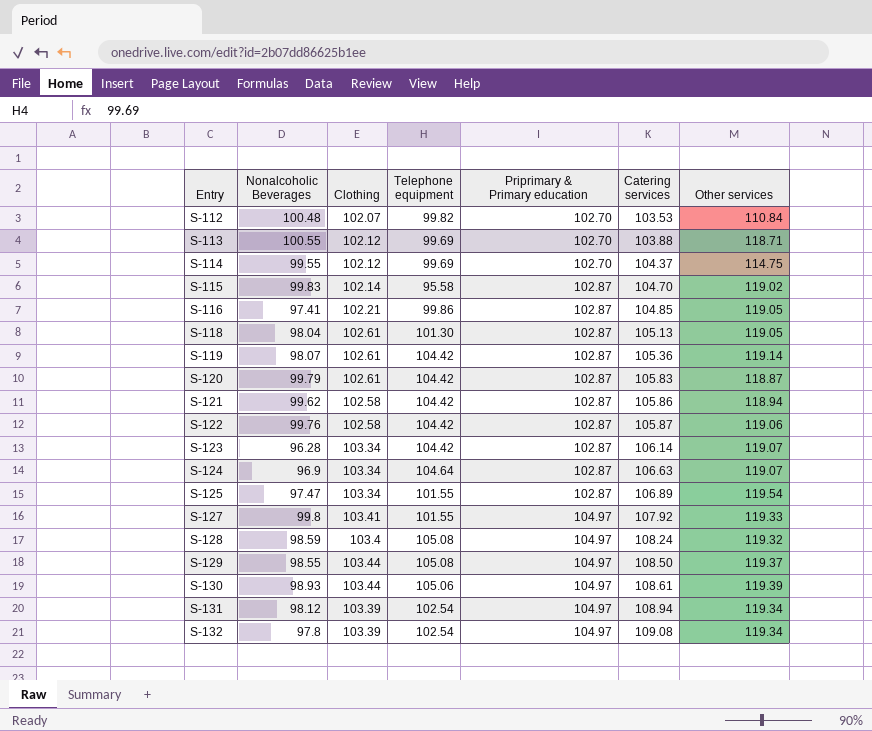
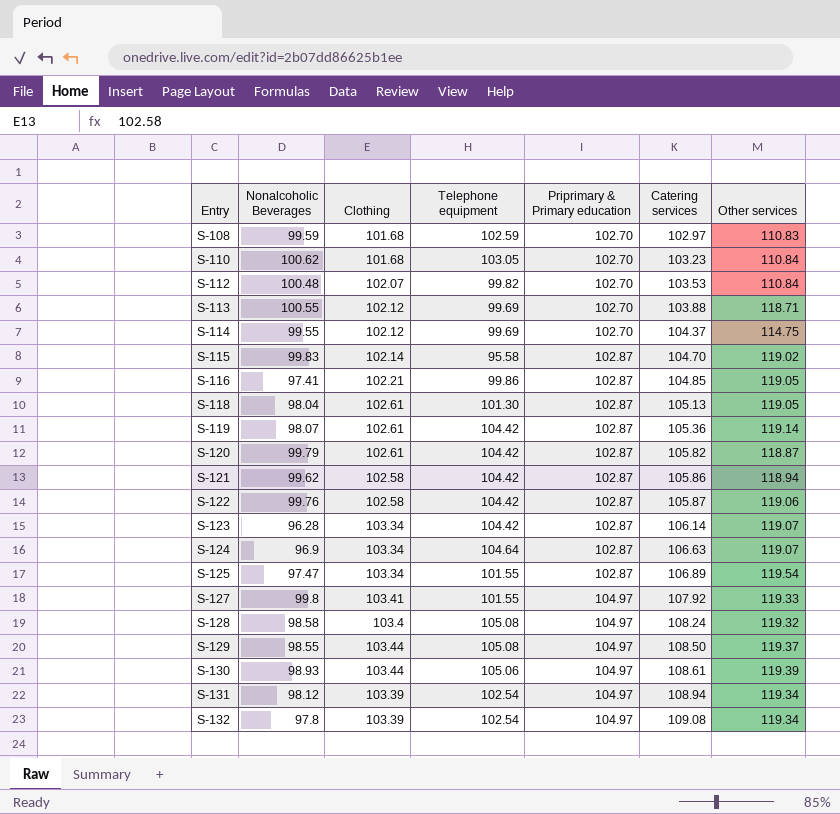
row S-108: none -> 99.59 | 101.68 | 102.59 | 102.70 | 102.97 | 110.83
row S-110: none -> 100.62 | 101.68 | 103.05 | 102.70 | 103.23 | 110.84
S-120 | Catering services: 105.83 -> 105.82
S-128 | Nonalcoholic Beverages: 98.59 -> 98.58

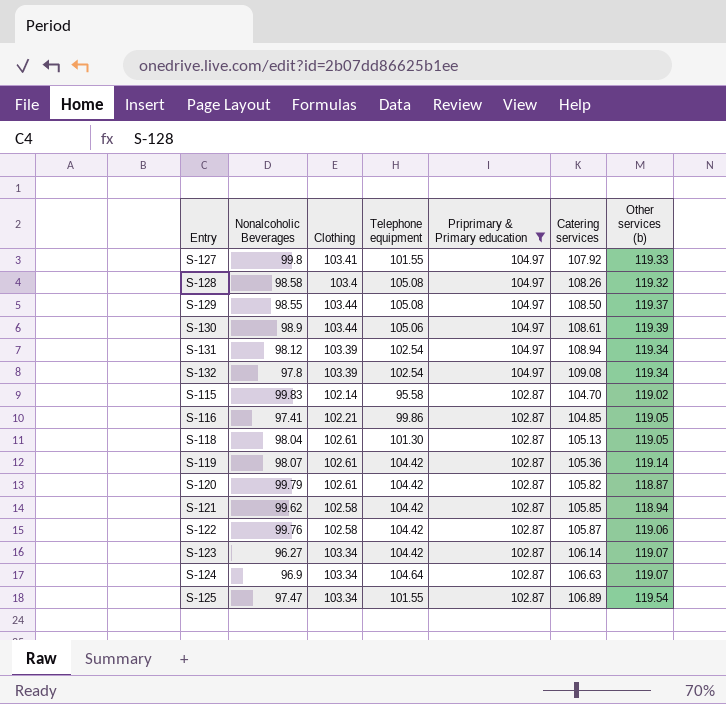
filter: none -> Priprimary & Primary education != 102.70
row order: Entry ascending -> Priprimary & Primary education descending
column name: Other services -> Other services (b)
S-128 | Catering services: 108.24 -> 108.26
S-130 | Nonalcoholic Beverages: 98.93 -> 98.9
S-121 | Catering services: 105.86 -> 105.85
S-123 | Nonalcoholic Beverages: 96.28 -> 96.27

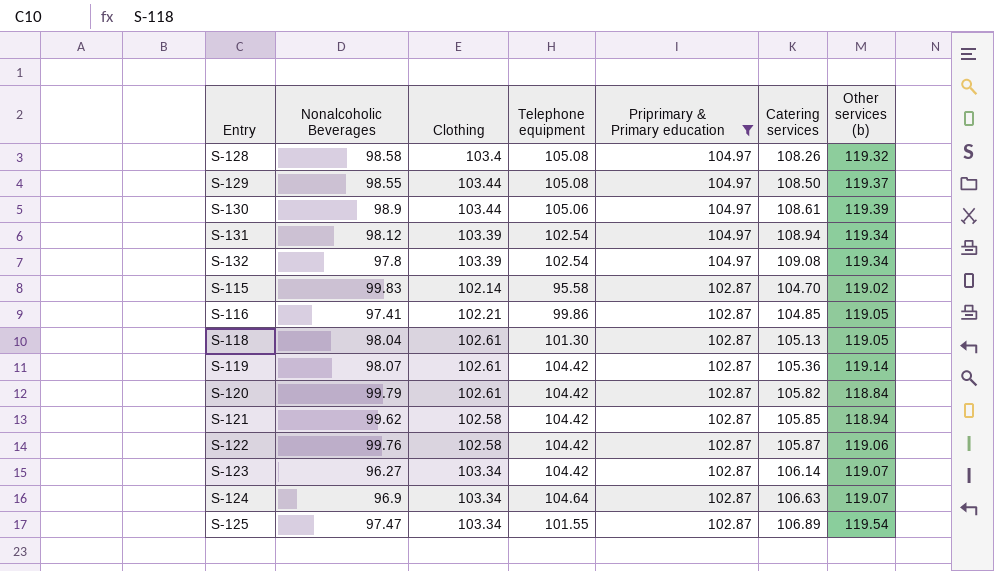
row S-127: 99.8 | 103.41 | 101.55 | 104.97 | 107.92 | 119.33 -> none
S-120 | Other services (b): 118.87 -> 118.84

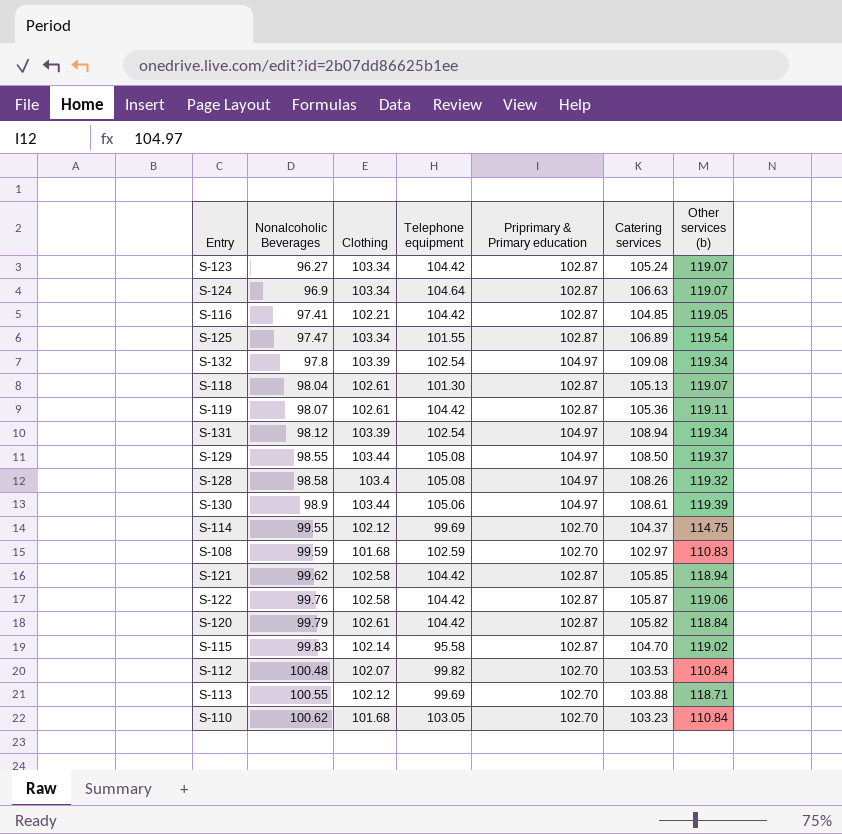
filter: Priprimary & Primary education != 102.70 -> none
row order: Priprimary & Primary education descending -> Nonalcoholic Beverages ascending
S-123 | Catering services: 106.14 -> 105.24
S-116 | Telephone equipment: 99.86 -> 104.42
S-118 | Other services (b): 119.05 -> 119.07
S-119 | Other services (b): 119.14 -> 119.11

